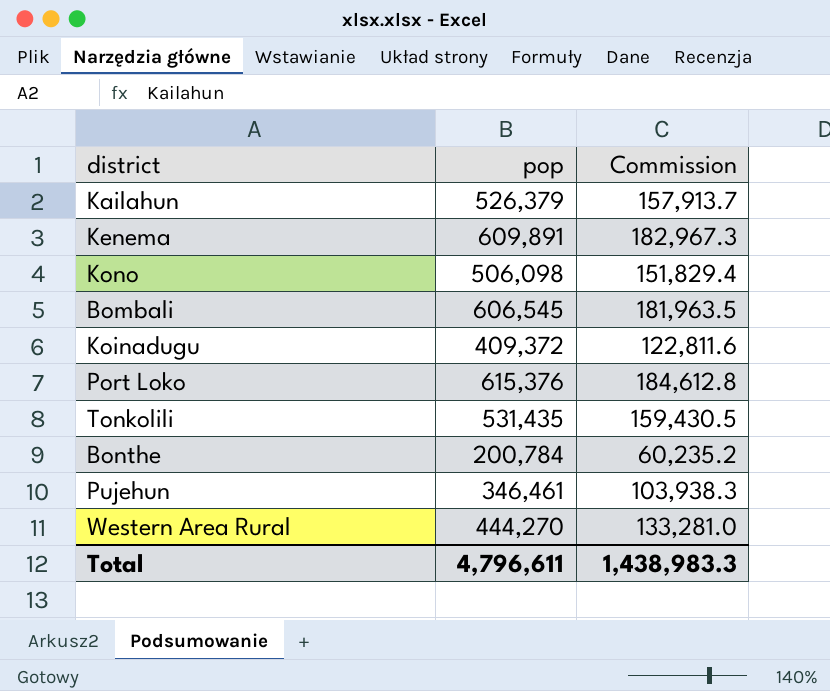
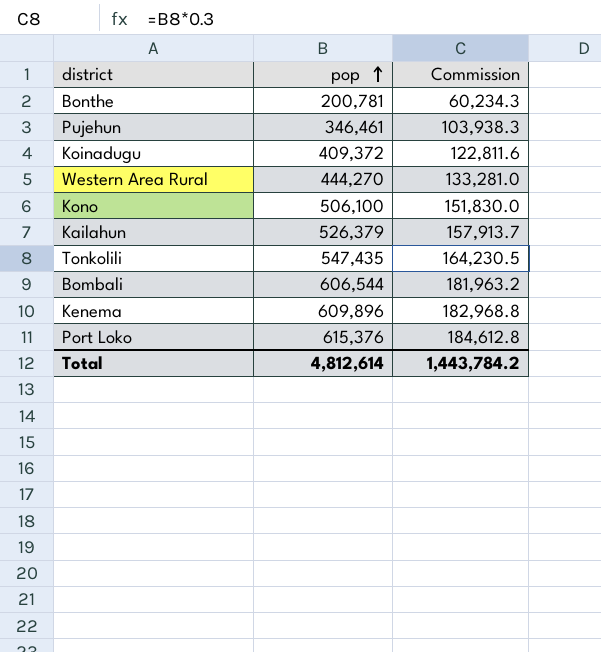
row order: none -> pop ascending
Bonthe | pop: 200,784 -> 200,781
Bonthe | Commission: 60,235.2 -> 60,234.3
Kono | pop: 506,098 -> 506,100
Kono | Commission: 151,829.4 -> 151,830.0
Tonkolili | pop: 531,435 -> 547,435
Tonkolili | Commission: 159,430.5 -> 164,230.5
Bombali | pop: 606,545 -> 606,544
Bombali | Commission: 181,963.5 -> 181,963.2
Kenema | pop: 609,891 -> 609,896
Kenema | Commission: 182,967.3 -> 182,968.8
Total | pop: 4,796,611 -> 4,812,614
Total | Commission: 1,438,983.3 -> 1,443,784.2

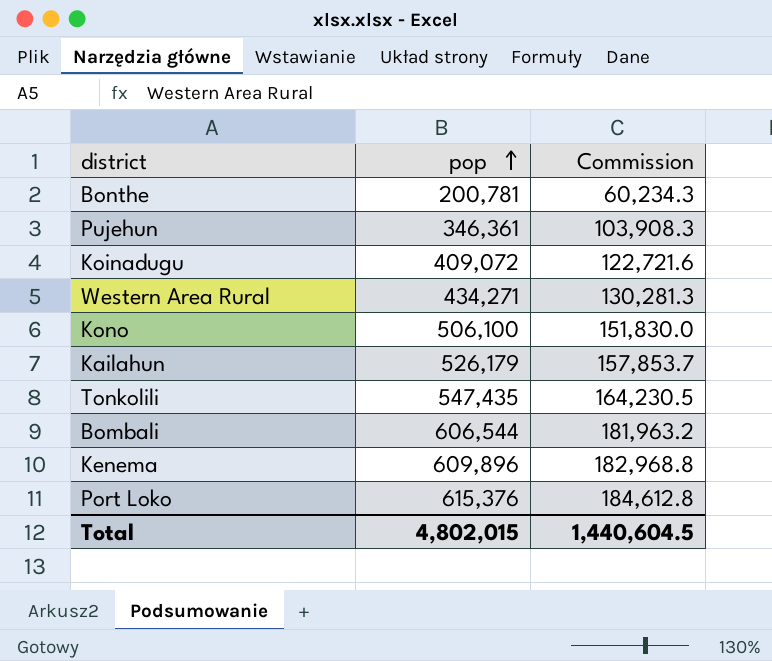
Pujehun | pop: 346,461 -> 346,361
Pujehun | Commission: 103,938.3 -> 103,908.3
Koinadugu | pop: 409,372 -> 409,072
Koinadugu | Commission: 122,811.6 -> 122,721.6
Western Area Rural | pop: 444,270 -> 434,271
Western Area Rural | Commission: 133,281.0 -> 130,281.3
Kailahun | pop: 526,379 -> 526,179
Kailahun | Commission: 157,913.7 -> 157,853.7
Total | pop: 4,812,614 -> 4,802,015
Total | Commission: 1,443,784.2 -> 1,440,604.5

